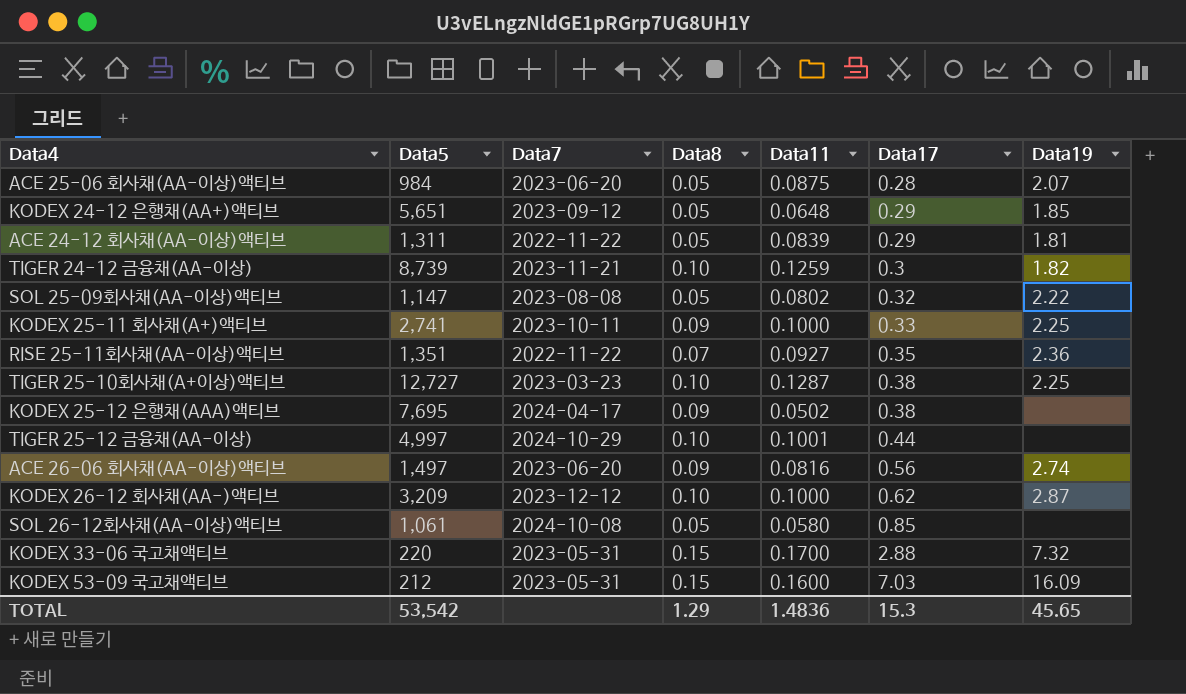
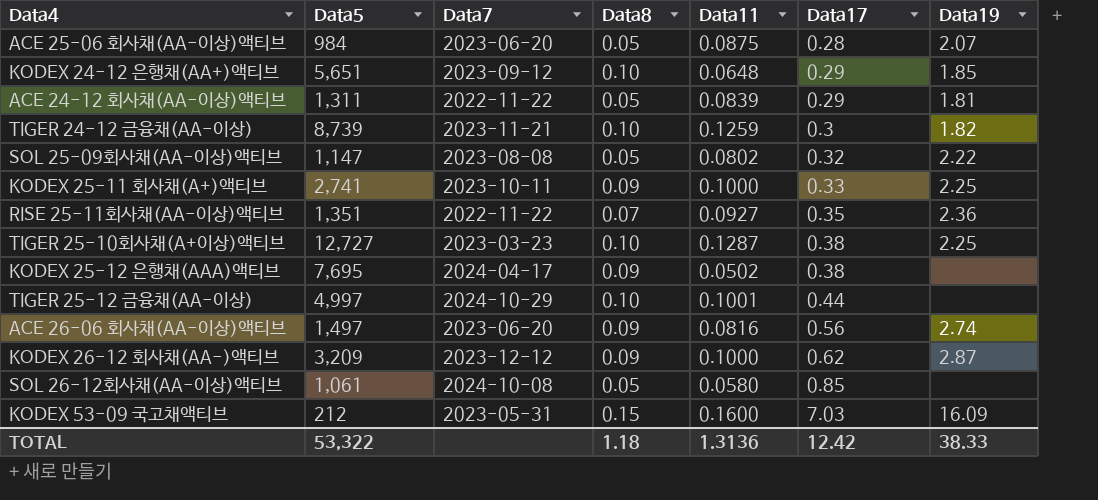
row KODEX 33-06 국고채액티브: 220 | 2023-05-31 | 0.15 | 0.1700 | 2.88 | 7.32 -> none
KODEX 24-12 은행채(AA+)액티브 | Data8: 0.05 -> 0.10
KODEX 26-12 회사채(AA-)액티브 | Data8: 0.10 -> 0.09
TOTAL | Data5: 53,542 -> 53,322
TOTAL | Data8: 1.29 -> 1.18
TOTAL | Data11: 1.4836 -> 1.3136
TOTAL | Data17: 15.3 -> 12.42
TOTAL | Data19: 45.65 -> 38.33

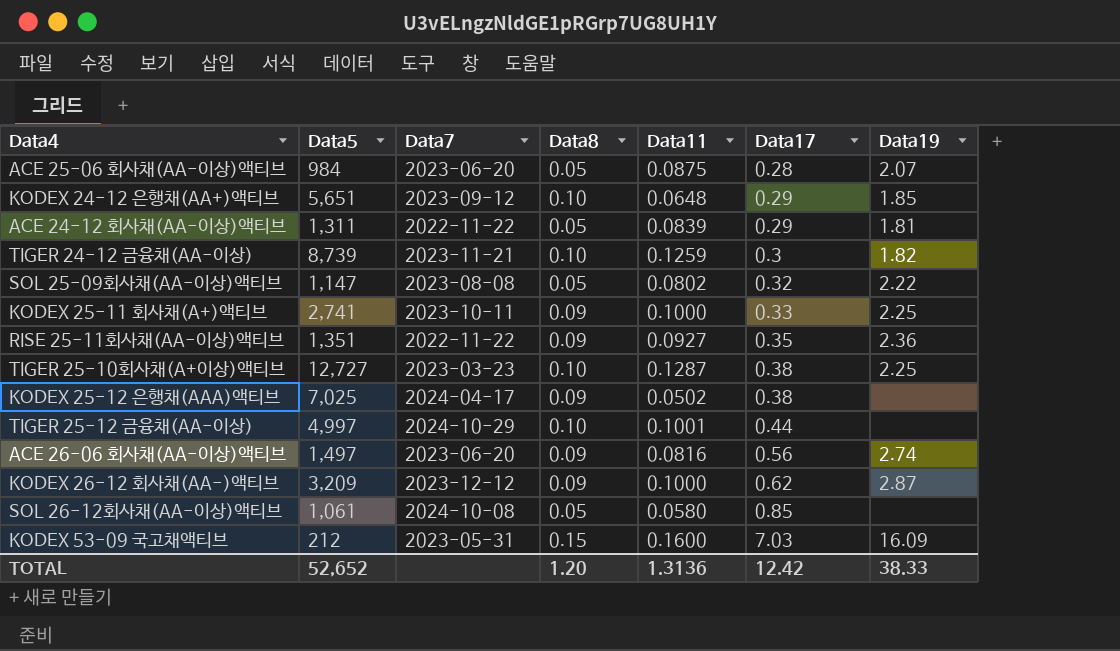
RISE 25-11회사채(AA-이상)액티브 | Data8: 0.07 -> 0.09
KODEX 25-12 은행채(AAA)액티브 | Data5: 7,695 -> 7,025
TOTAL | Data5: 53,322 -> 52,652
TOTAL | Data8: 1.18 -> 1.20

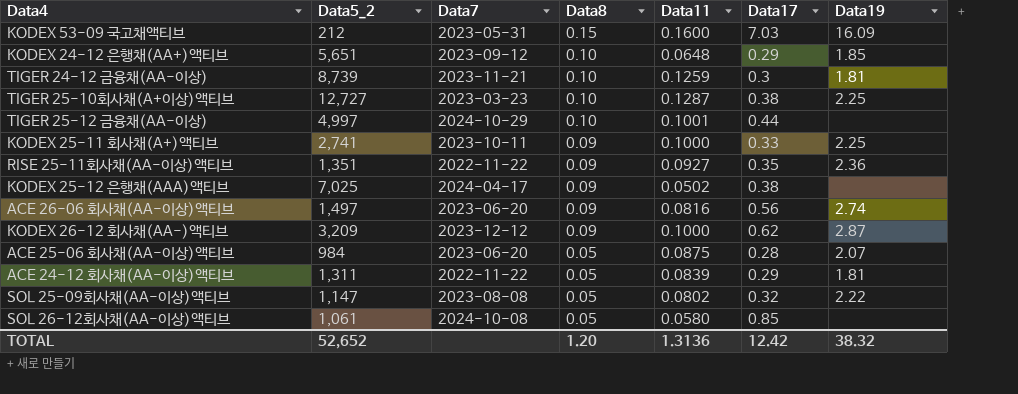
row order: Data17 ascending -> Data8 descending
column name: Data5 -> Data5_2
TIGER 24-12 금융채(AA-이상) | Data19: 1.82 -> 1.81
TOTAL | Data19: 38.33 -> 38.32

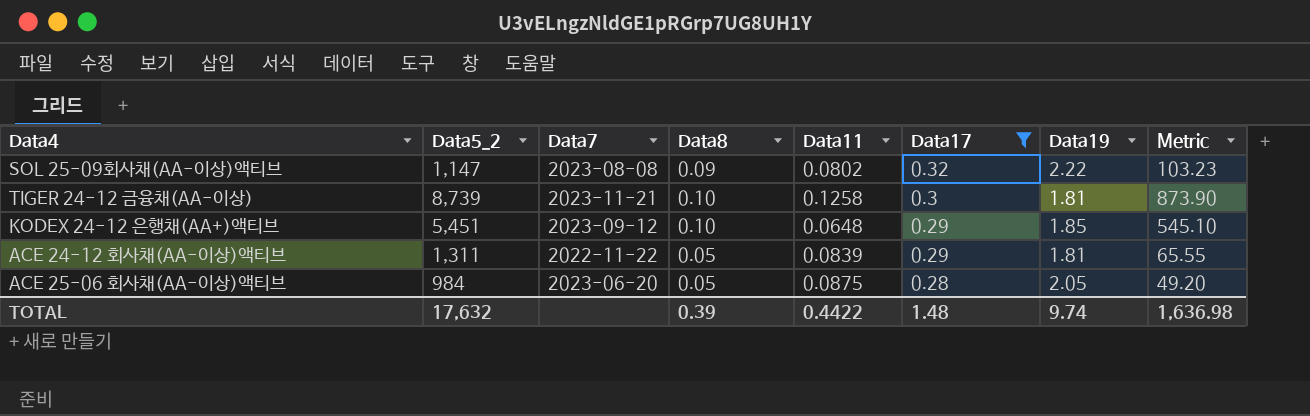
filter: none -> Data17 <= 0.32
row order: Data8 descending -> Data17 descending
column Metric | formula: none -> [Data5_2] * [Data8]
SOL 25-09회사채(AA-이상)액티브 | Data8: 0.05 -> 0.09
TIGER 24-12 금융채(AA-이상) | Data11: 0.1259 -> 0.1258
KODEX 24-12 은행채(AA+)액티브 | Data5_2: 5,651 -> 5,451
ACE 25-06 회사채(AA-이상)액티브 | Data19: 2.07 -> 2.05
TOTAL | Data5_2: 52,652 -> 17,632
TOTAL | Data8: 1.20 -> 0.39
TOTAL | Data11: 1.3136 -> 0.4422
TOTAL | Data17: 12.42 -> 1.48
TOTAL | Data19: 38.32 -> 9.74

